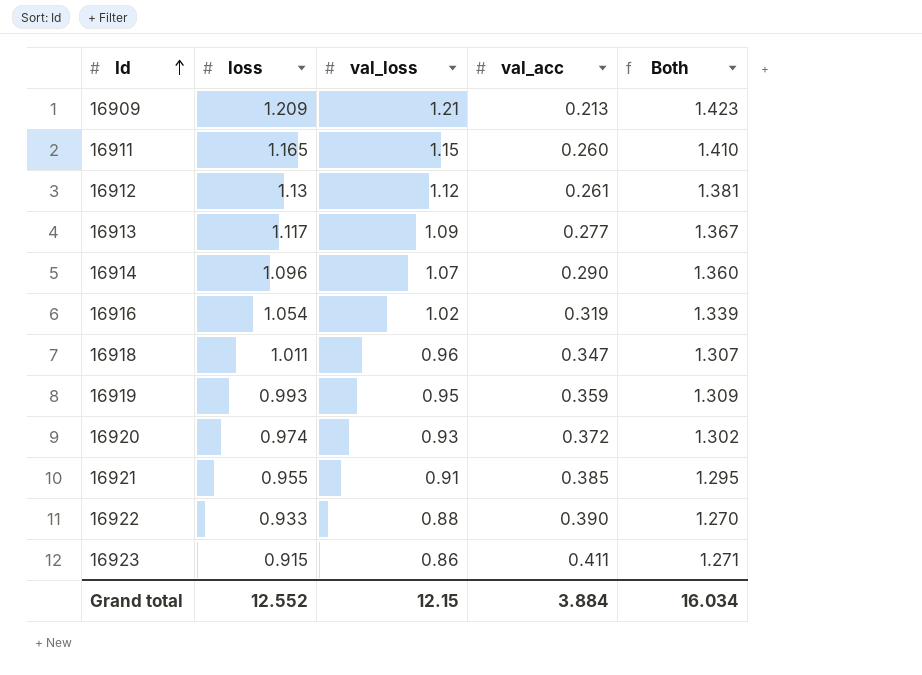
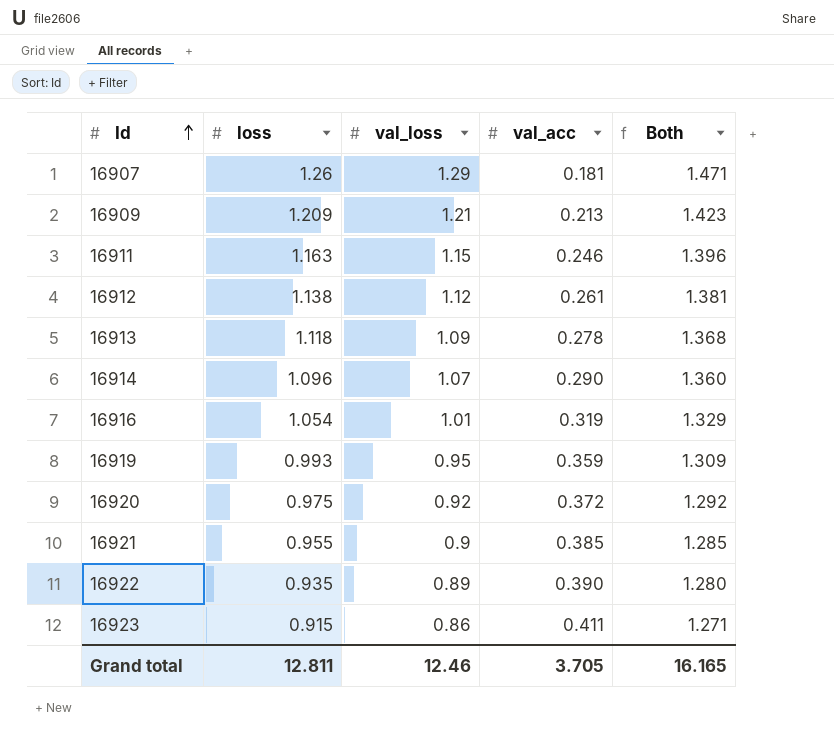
row 16918: 1.011 | 0.96 | 0.347 | 1.307 -> none
row 16907: none -> 1.26 | 1.29 | 0.181 | 1.471
16911 | loss: 1.165 -> 1.163
16911 | val_acc: 0.260 -> 0.246
16911 | Both: 1.410 -> 1.396
16912 | loss: 1.13 -> 1.138
16913 | loss: 1.117 -> 1.118
16913 | val_acc: 0.277 -> 0.278
16913 | Both: 1.367 -> 1.368
16916 | val_loss: 1.02 -> 1.01
16916 | Both: 1.339 -> 1.329
16920 | loss: 0.974 -> 0.975
16920 | val_loss: 0.93 -> 0.92
16920 | Both: 1.302 -> 1.292
16921 | val_loss: 0.91 -> 0.9
16921 | Both: 1.295 -> 1.285
16922 | loss: 0.933 -> 0.935
16922 | val_loss: 0.88 -> 0.89
16922 | Both: 1.270 -> 1.280
Grand total | loss: 12.552 -> 12.811
Grand total | val_loss: 12.15 -> 12.46
Grand total | val_acc: 3.884 -> 3.705
Grand total | Both: 16.034 -> 16.165

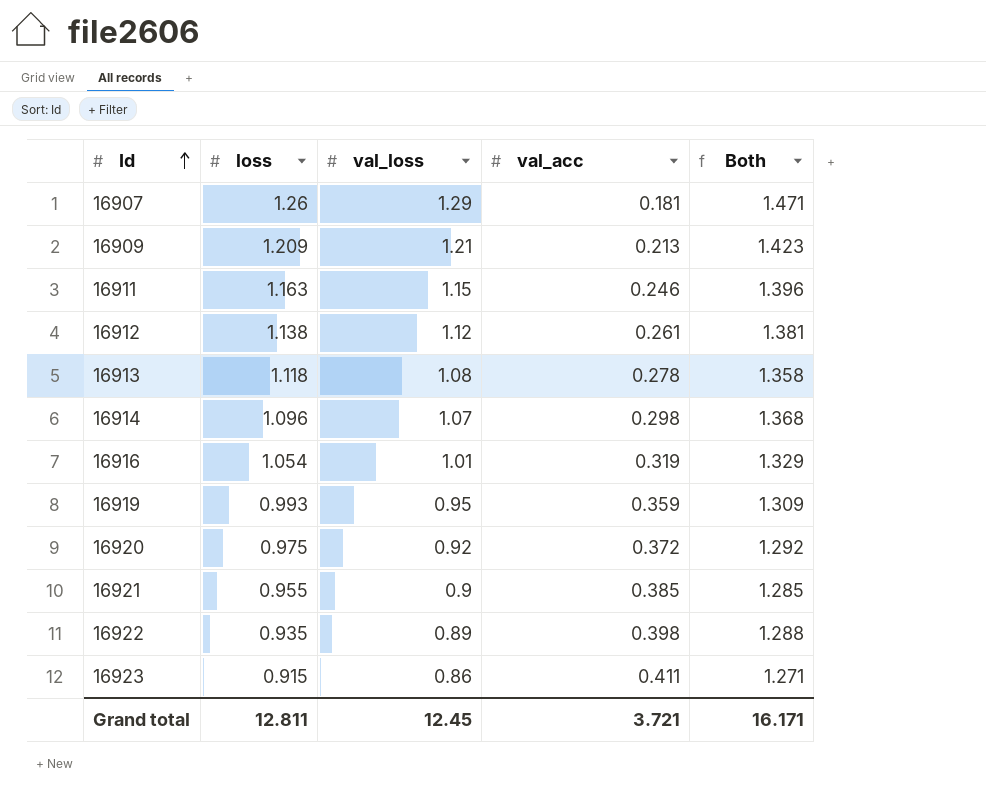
16913 | val_loss: 1.09 -> 1.08
16913 | Both: 1.368 -> 1.358
16914 | val_acc: 0.290 -> 0.298
16914 | Both: 1.360 -> 1.368
16922 | val_acc: 0.390 -> 0.398
16922 | Both: 1.280 -> 1.288
Grand total | val_loss: 12.46 -> 12.45
Grand total | val_acc: 3.705 -> 3.721
Grand total | Both: 16.165 -> 16.171

